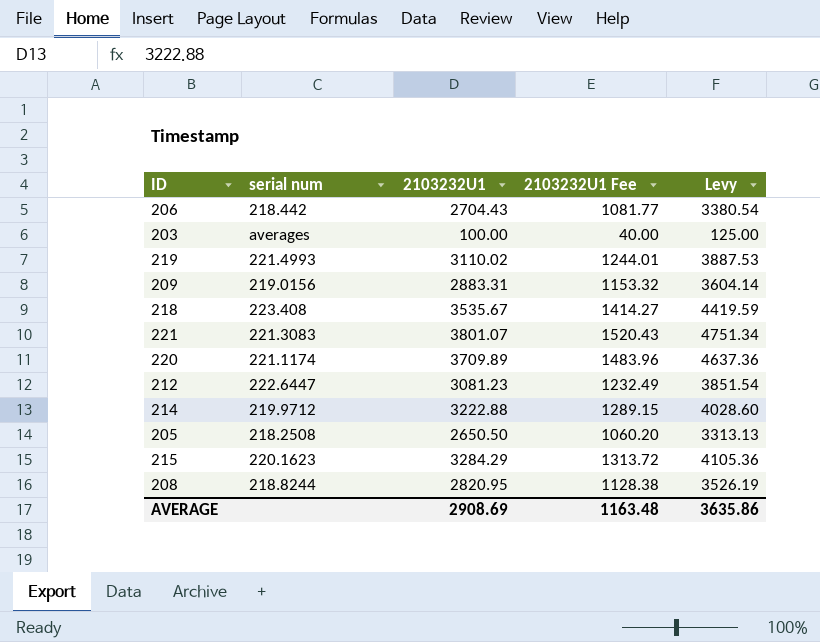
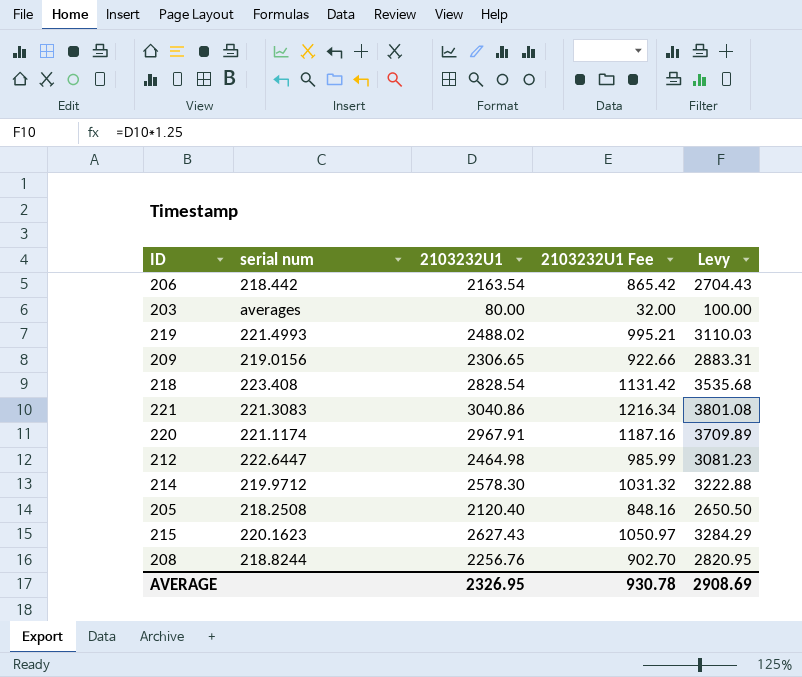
206 | 2103232U1: 2704.43 -> 2163.54
206 | 2103232U1 Fee: 1081.77 -> 865.42
206 | Levy: 3380.54 -> 2704.43
203 | 2103232U1: 100.00 -> 80.00
203 | 2103232U1 Fee: 40.00 -> 32.00
203 | Levy: 125.00 -> 100.00
219 | 2103232U1: 3110.02 -> 2488.02
219 | 2103232U1 Fee: 1244.01 -> 995.21
219 | Levy: 3887.53 -> 3110.03
209 | 2103232U1: 2883.31 -> 2306.65
209 | 2103232U1 Fee: 1153.32 -> 922.66
209 | Levy: 3604.14 -> 2883.31
218 | 2103232U1: 3535.67 -> 2828.54
218 | 2103232U1 Fee: 1414.27 -> 1131.42
218 | Levy: 4419.59 -> 3535.68
221 | 2103232U1: 3801.07 -> 3040.86
221 | 2103232U1 Fee: 1520.43 -> 1216.34
221 | Levy: 4751.34 -> 3801.08
220 | 2103232U1: 3709.89 -> 2967.91
220 | 2103232U1 Fee: 1483.96 -> 1187.16
220 | Levy: 4637.36 -> 3709.89
212 | 2103232U1: 3081.23 -> 2464.98
212 | 2103232U1 Fee: 1232.49 -> 985.99
212 | Levy: 3851.54 -> 3081.23
214 | 2103232U1: 3222.88 -> 2578.30
214 | 2103232U1 Fee: 1289.15 -> 1031.32
214 | Levy: 4028.60 -> 3222.88
205 | 2103232U1: 2650.50 -> 2120.40
205 | 2103232U1 Fee: 1060.20 -> 848.16
205 | Levy: 3313.13 -> 2650.50
215 | 2103232U1: 3284.29 -> 2627.43
215 | 2103232U1 Fee: 1313.72 -> 1050.97
215 | Levy: 4105.36 -> 3284.29
208 | 2103232U1: 2820.95 -> 2256.76
208 | 2103232U1 Fee: 1128.38 -> 902.70
208 | Levy: 3526.19 -> 2820.95
AVERAGE | 2103232U1: 2908.69 -> 2326.95
AVERAGE | 2103232U1 Fee: 1163.48 -> 930.78
AVERAGE | Levy: 3635.86 -> 2908.69

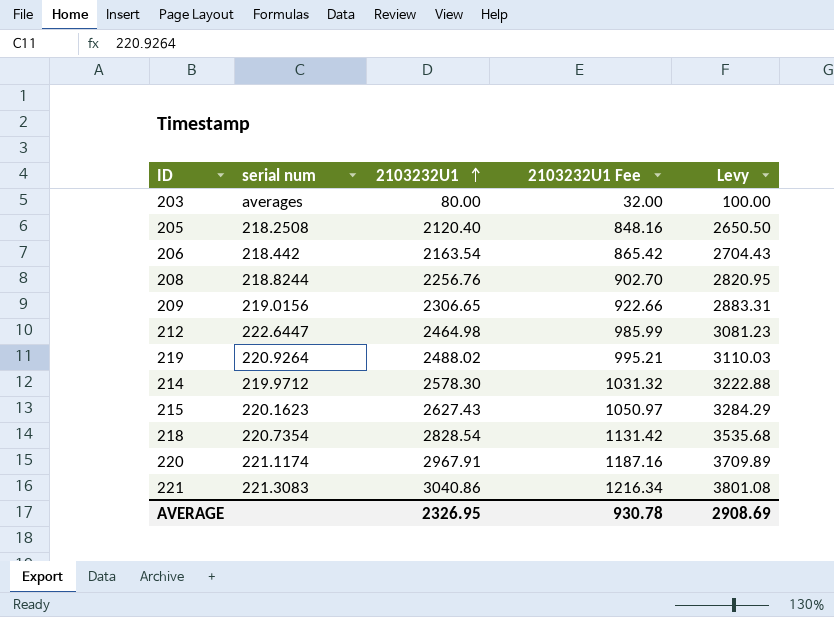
row order: none -> 2103232U1 ascending
219 | serial num: 221.4993 -> 220.9264
218 | serial num: 223.408 -> 220.7354

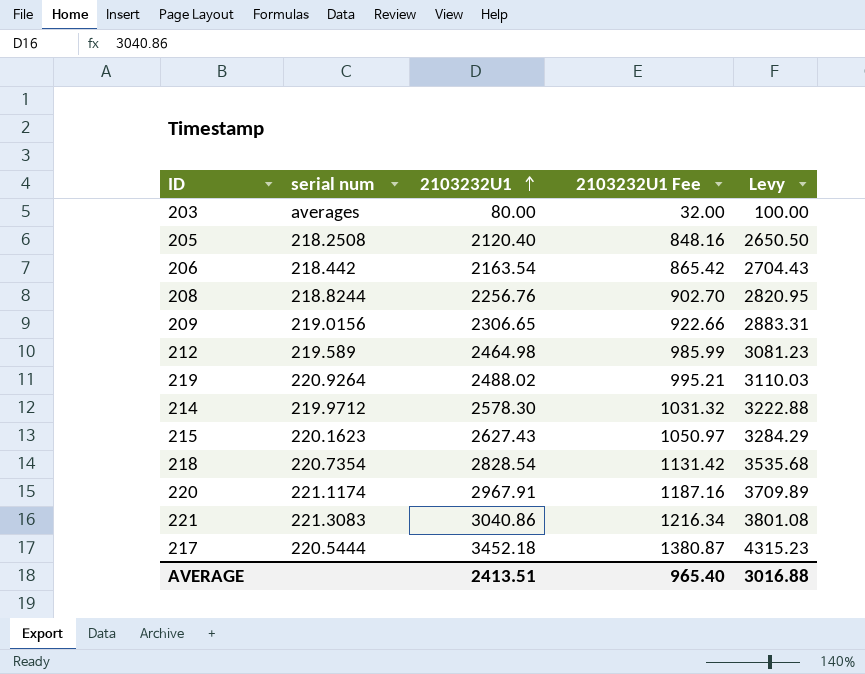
212 | serial num: 222.6447 -> 219.589
row 217: none -> 220.5444 | 3452.18 | 1380.87 | 4315.23
AVERAGE | 2103232U1: 2326.95 -> 2413.51
AVERAGE | 2103232U1 Fee: 930.78 -> 965.40
AVERAGE | Levy: 2908.69 -> 3016.88

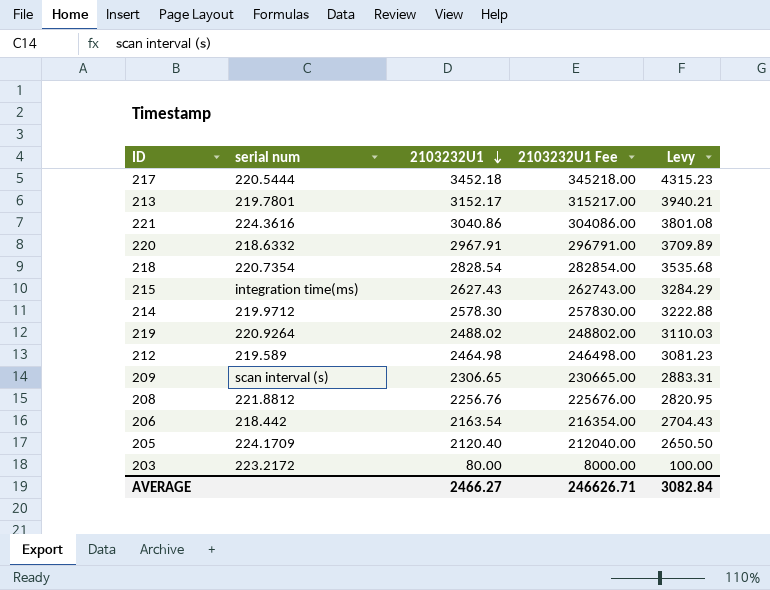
row order: 2103232U1 ascending -> 2103232U1 descending
column 2103232U1 Fee | formula: [2103232U1] * 0.4 -> [2103232U1] * 100
row 213: none -> 219.7801 | 3152.17 | 315217.00 | 3940.21
221 | serial num: 221.3083 -> 224.3616
220 | serial num: 221.1174 -> 218.6332
215 | serial num: 220.1623 -> integration time(ms)
209 | serial num: 219.0156 -> scan interval (s)
208 | serial num: 218.8244 -> 221.8812
205 | serial num: 218.2508 -> 224.1709
203 | serial num: averages -> 223.2172
AVERAGE | 2103232U1: 2413.51 -> 2466.27
AVERAGE | 2103232U1 Fee: 965.40 -> 246626.71
AVERAGE | Levy: 3016.88 -> 3082.84

